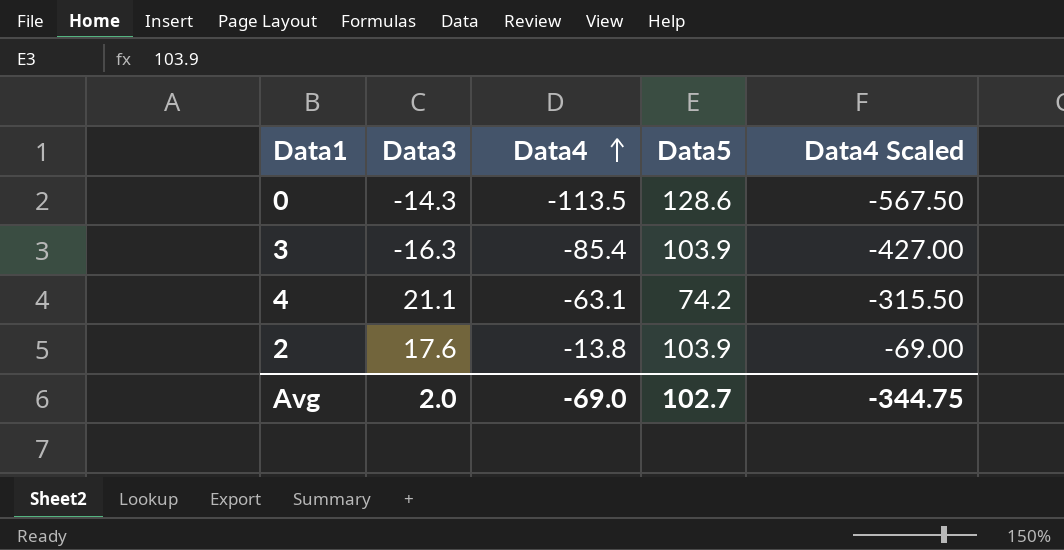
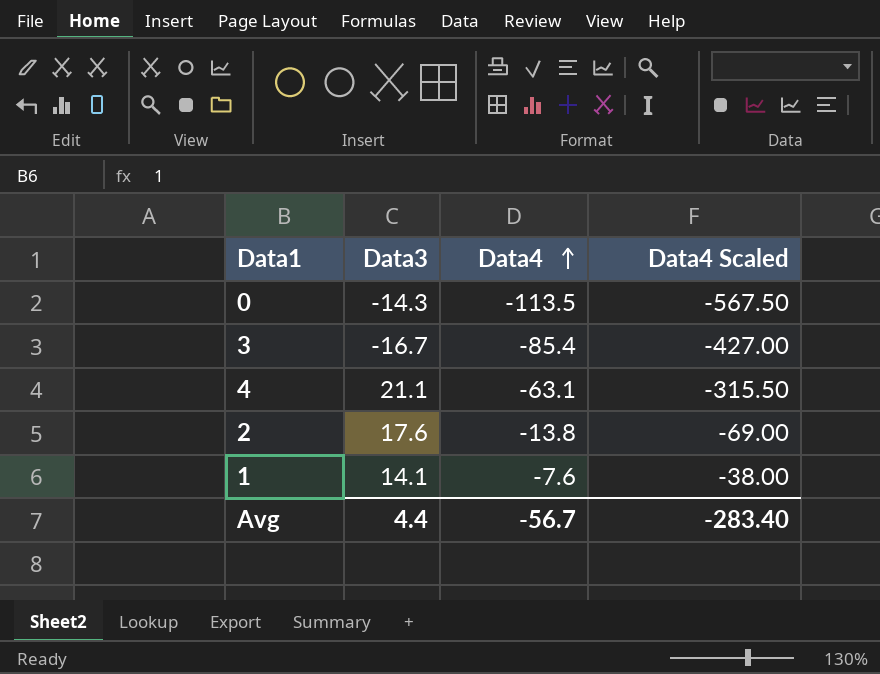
column Data5 | position: 4 -> none
3 | Data3: -16.3 -> -16.7
row 1: none -> 14.1 | -7.6 | -38.00
Avg | Data3: 2.0 -> 4.4
Avg | Data4: -69.0 -> -56.7
Avg | Data4 Scaled: -344.75 -> -283.40

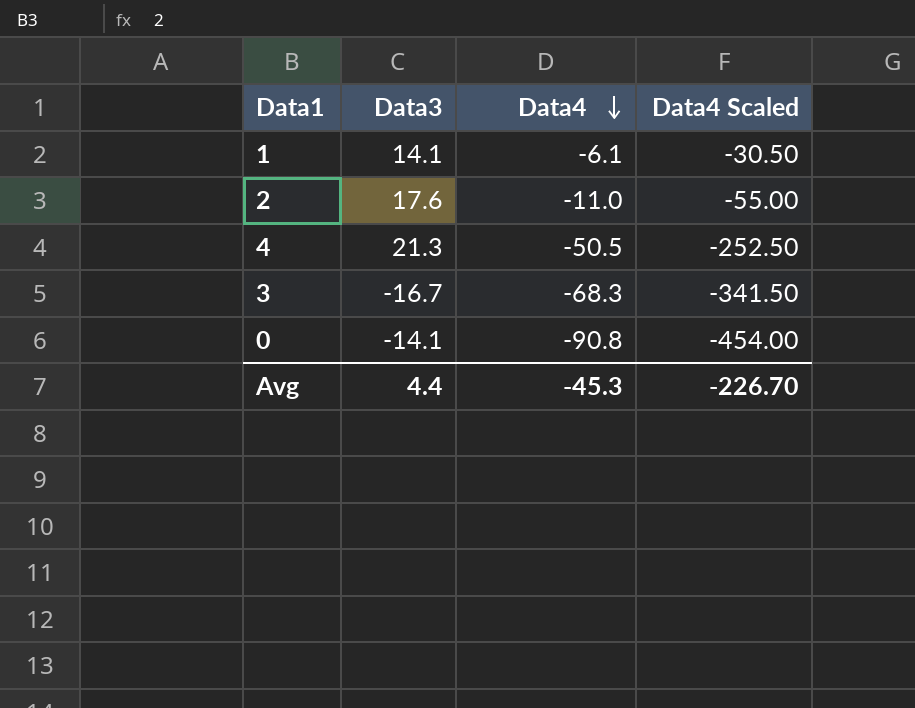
row order: Data4 ascending -> Data4 descending
1 | Data4: -7.6 -> -6.1
1 | Data4 Scaled: -38.00 -> -30.50
2 | Data4: -13.8 -> -11.0
2 | Data4 Scaled: -69.00 -> -55.00
4 | Data3: 21.1 -> 21.3
4 | Data4: -63.1 -> -50.5
4 | Data4 Scaled: -315.50 -> -252.50
3 | Data4: -85.4 -> -68.3
3 | Data4 Scaled: -427.00 -> -341.50
0 | Data3: -14.3 -> -14.1
0 | Data4: -113.5 -> -90.8
0 | Data4 Scaled: -567.50 -> -454.00
Avg | Data4: -56.7 -> -45.3
Avg | Data4 Scaled: -283.40 -> -226.70

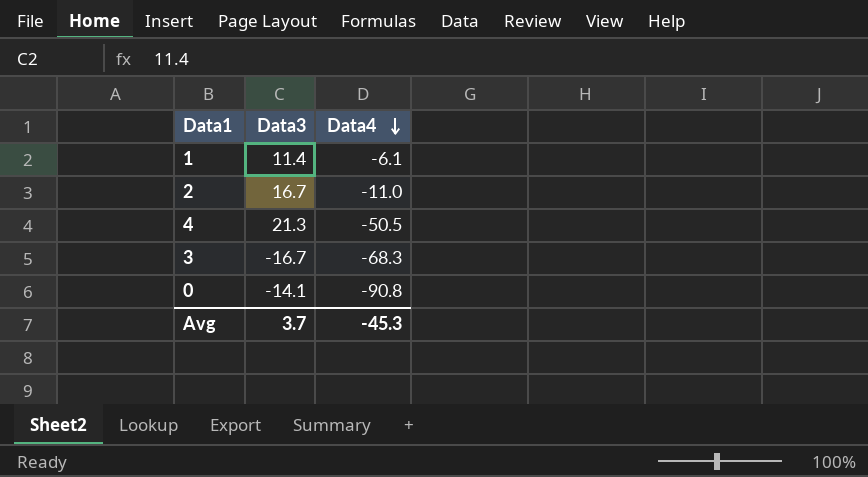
column Data4 Scaled | formula: [Data4] * 5 -> none
1 | Data3: 14.1 -> 11.4
2 | Data3: 17.6 -> 16.7
Avg | Data3: 4.4 -> 3.7

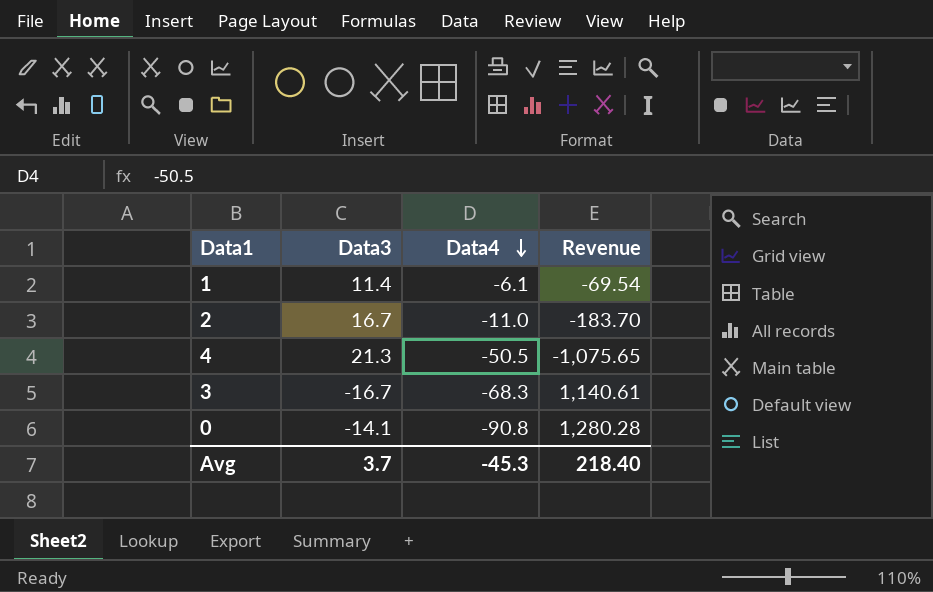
column Revenue | formula: none -> [Data3] * [Data4]

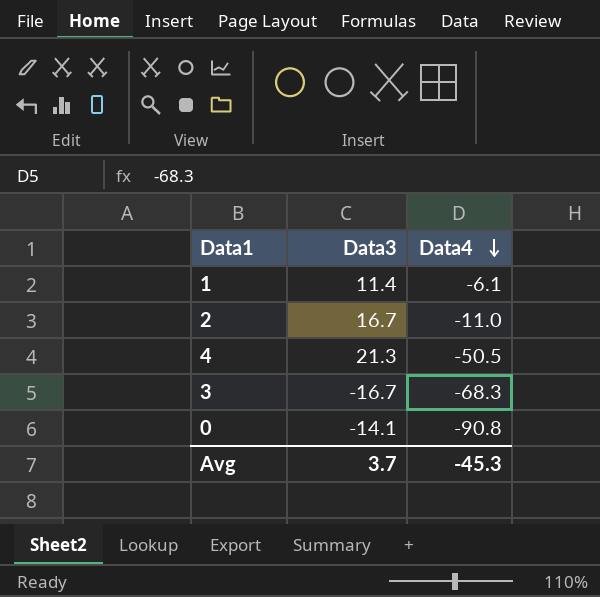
column Revenue | formula: [Data3] * [Data4] -> none

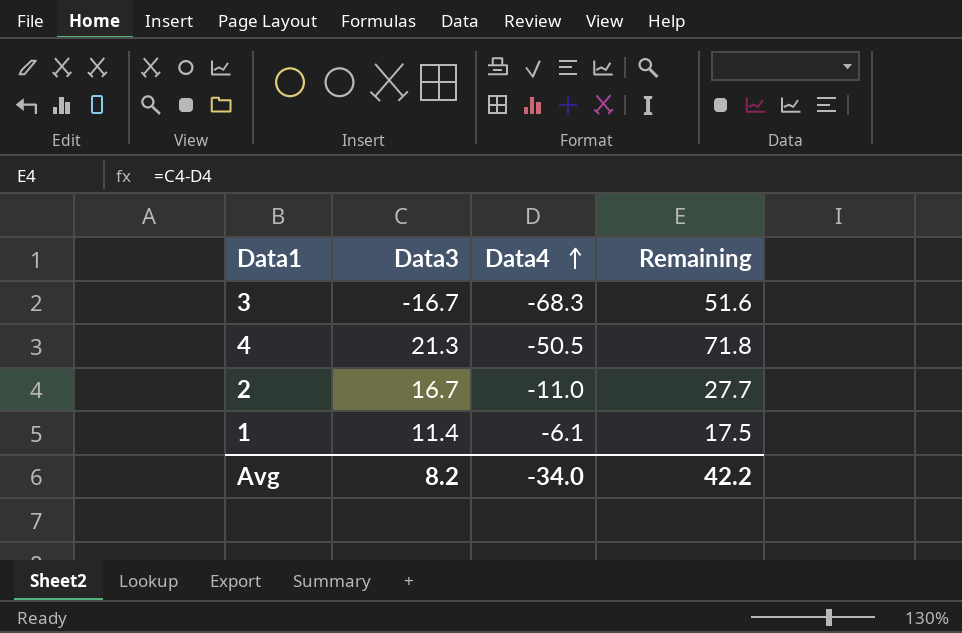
row order: Data4 descending -> Data4 ascending
column Remaining | formula: none -> [Data3] - [Data4]
row 0: -14.1 | -90.8 -> none
Avg | Data3: 3.7 -> 8.2
Avg | Data4: -45.3 -> -34.0

